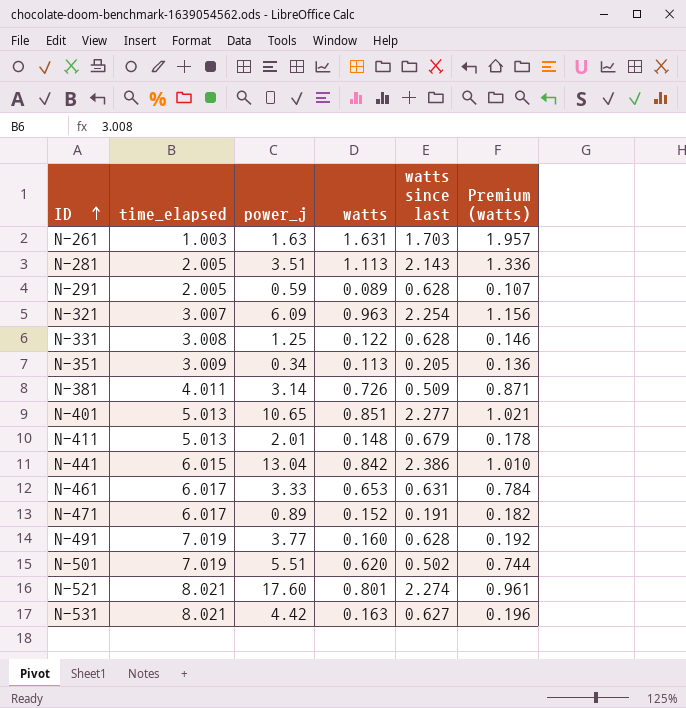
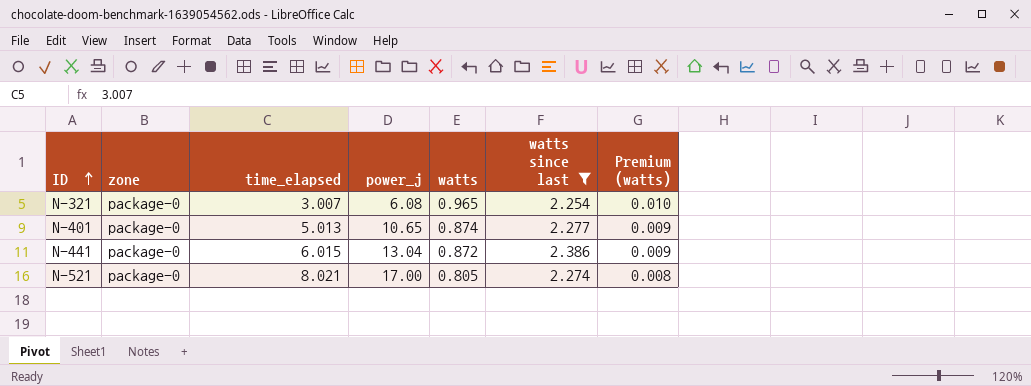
filter: none -> watts since last >= 2.254
column zone | position: none -> 2
column Premium (watts) | formula: [watts] * 1.2 -> [watts] * 0.01
N-321 | power_j: 6.09 -> 6.08
N-321 | watts: 0.963 -> 0.965
N-401 | watts: 0.851 -> 0.874
N-441 | watts: 0.842 -> 0.872
N-521 | power_j: 17.60 -> 17.00
N-521 | watts: 0.801 -> 0.805

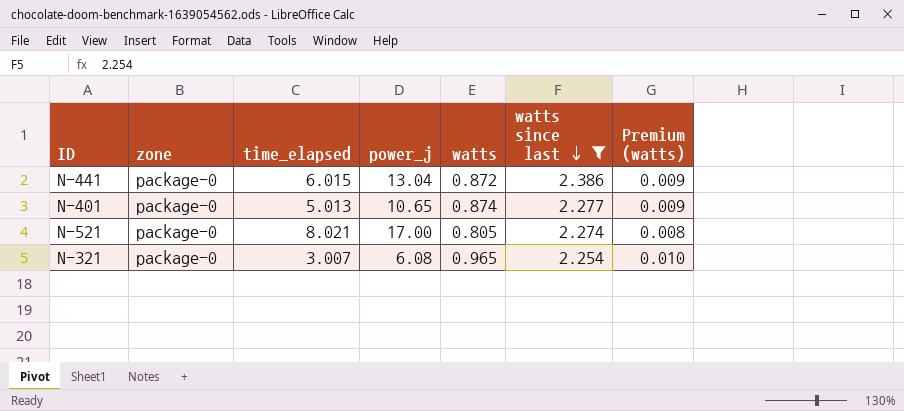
row order: ID ascending -> watts since last descending

